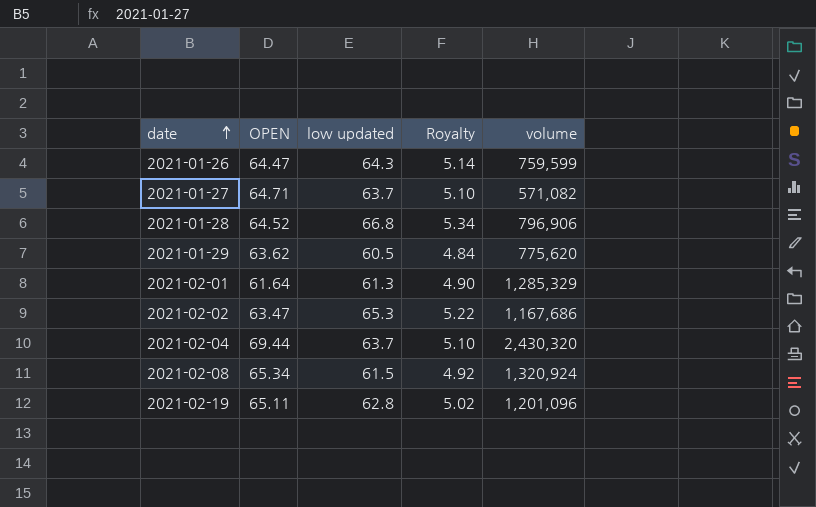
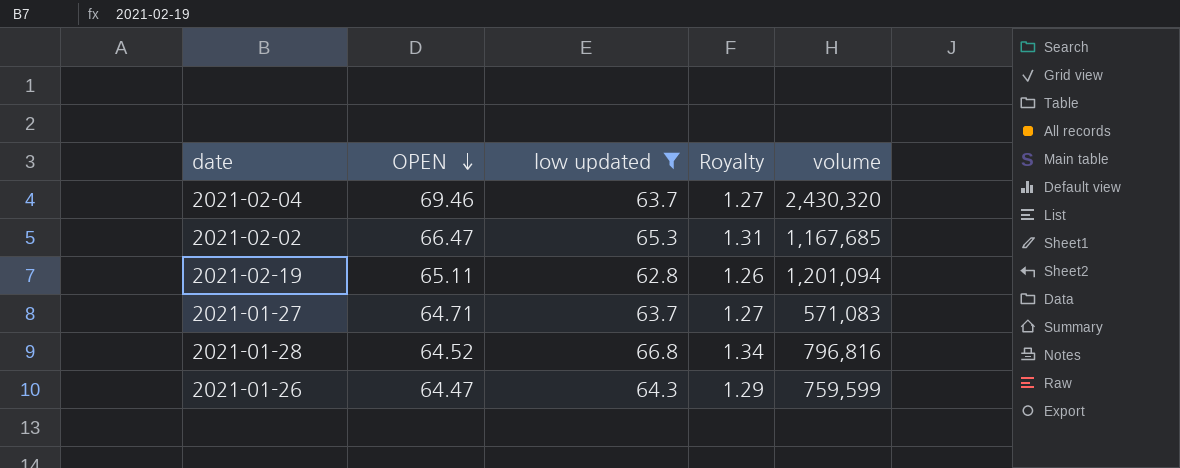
filter: none -> low updated >= 62.8
row order: date ascending -> OPEN descending
column Royalty | formula: [low updated] * 0.08 -> [low updated] * 0.02
2021-02-04 | OPEN: 69.44 -> 69.46
2021-02-02 | OPEN: 63.47 -> 66.47
2021-02-02 | volume: 1,167,686 -> 1,167,685
2021-02-19 | volume: 1,201,096 -> 1,201,094
2021-01-27 | volume: 571,082 -> 571,083
2021-01-28 | volume: 796,906 -> 796,816

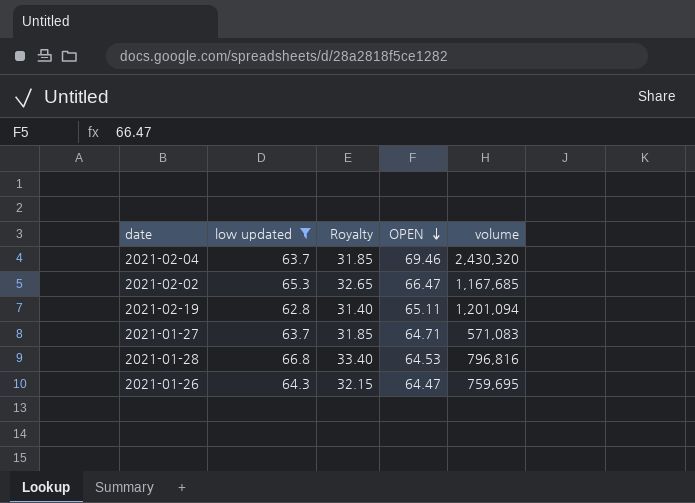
column Royalty | formula: [low updated] * 0.02 -> [low updated] * 0.5
column OPEN | position: 2 -> 4
2021-01-28 | OPEN: 64.52 -> 64.53
2021-01-26 | volume: 759,599 -> 759,695

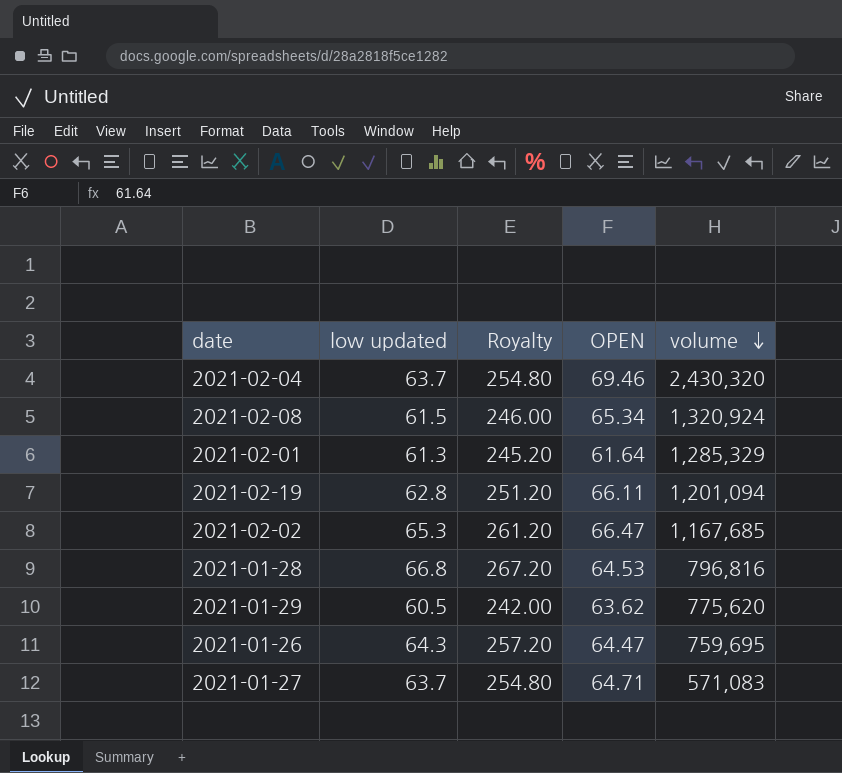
filter: low updated >= 62.8 -> none
row order: OPEN descending -> volume descending
column Royalty | formula: [low updated] * 0.5 -> [low updated] * 4
2021-02-19 | OPEN: 65.11 -> 66.11

